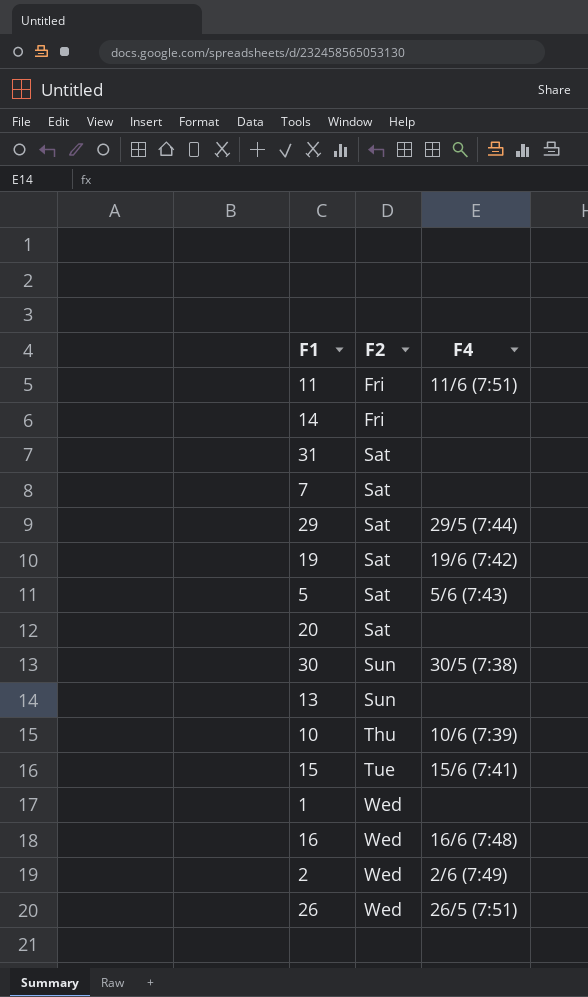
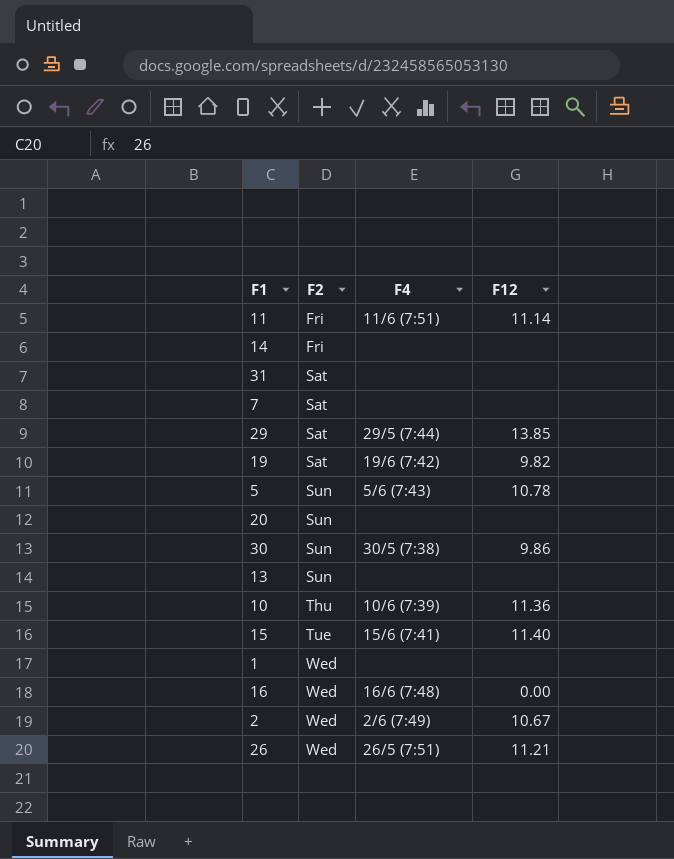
column F12 | position: none -> 4
5 | F2: Sat -> Sun
20 | F2: Sat -> Sun

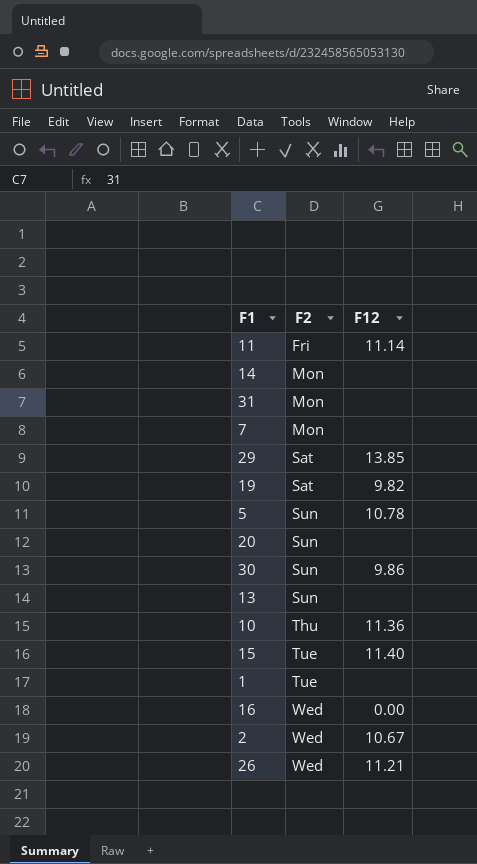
column F4 | position: 3 -> none
14 | F2: Fri -> Mon
31 | F2: Sat -> Mon
7 | F2: Sat -> Mon
1 | F2: Wed -> Tue

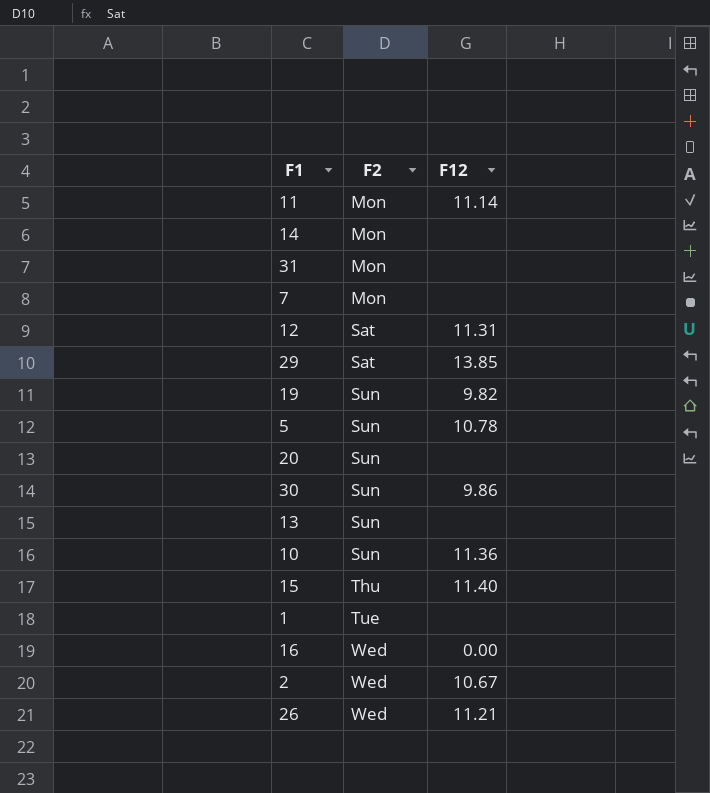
11 | F2: Fri -> Mon
row 12: none -> Sat | 11.31
19 | F2: Sat -> Sun
10 | F2: Thu -> Sun
15 | F2: Tue -> Thu

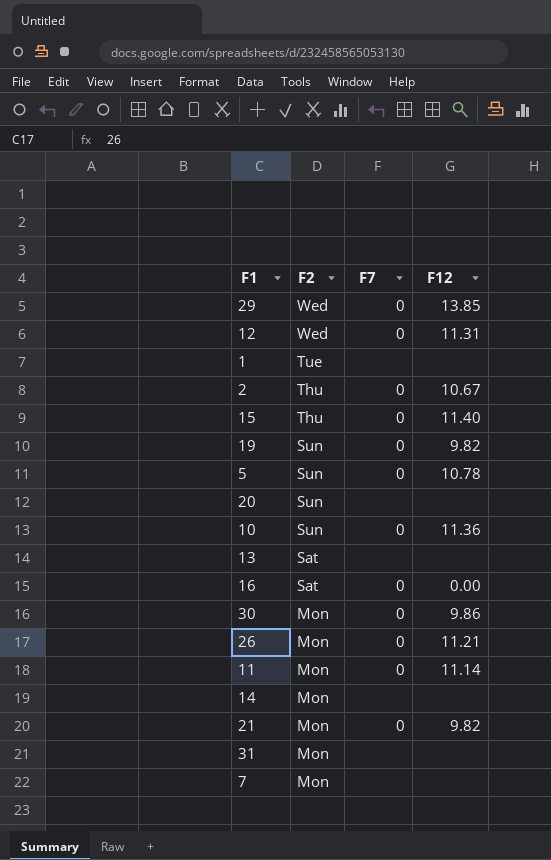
row order: F2 ascending -> F2 descending
column F7 | position: none -> 3
29 | F2: Sat -> Wed
12 | F2: Sat -> Wed
2 | F2: Wed -> Thu
13 | F2: Sun -> Sat
16 | F2: Wed -> Sat
30 | F2: Sun -> Mon
26 | F2: Wed -> Mon
row 21: none -> Mon | 0 | 9.82

